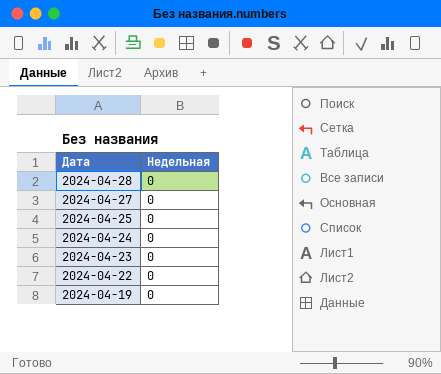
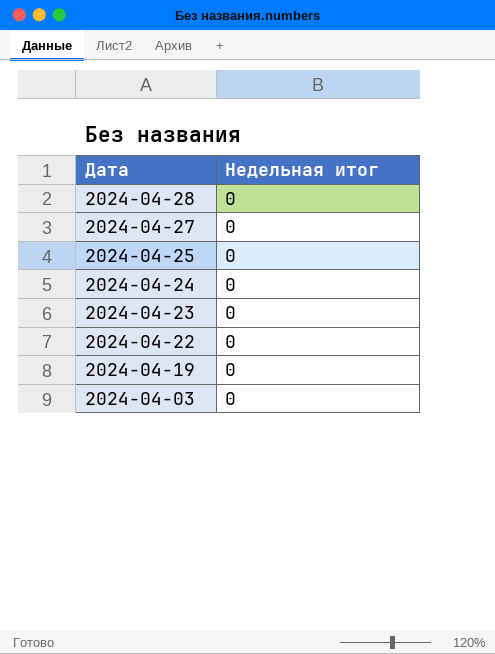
column name: Недельная -> Недельная итог
row 2024-04-03: none -> 0

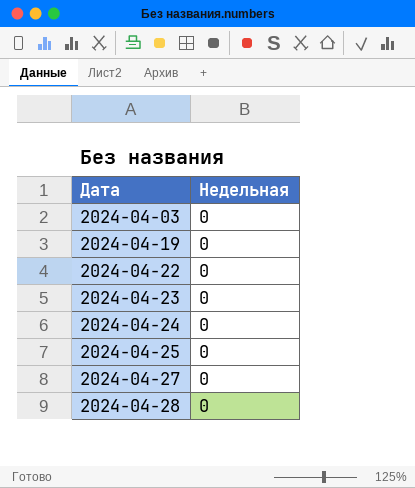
row order: Дата descending -> Дата ascending
column name: Недельная итог -> Недельная

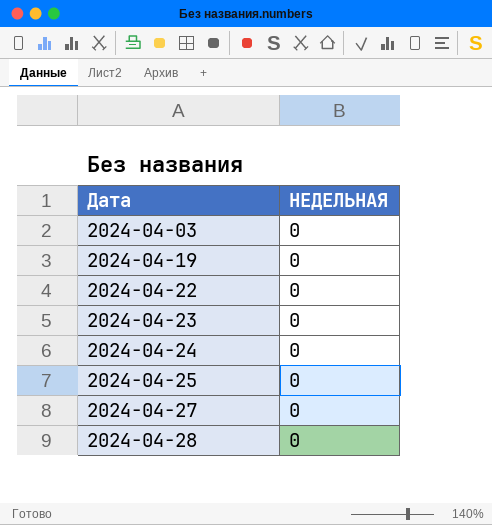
column name: Недельная -> НЕДЕЛЬНАЯ

